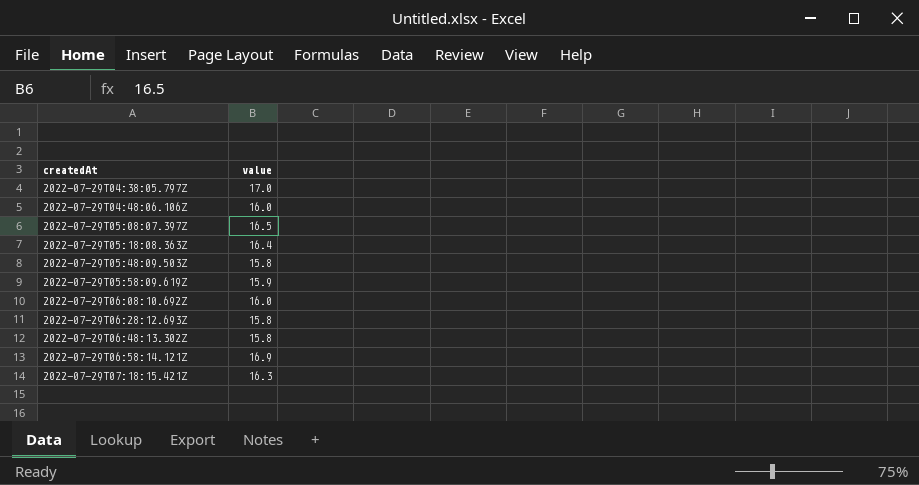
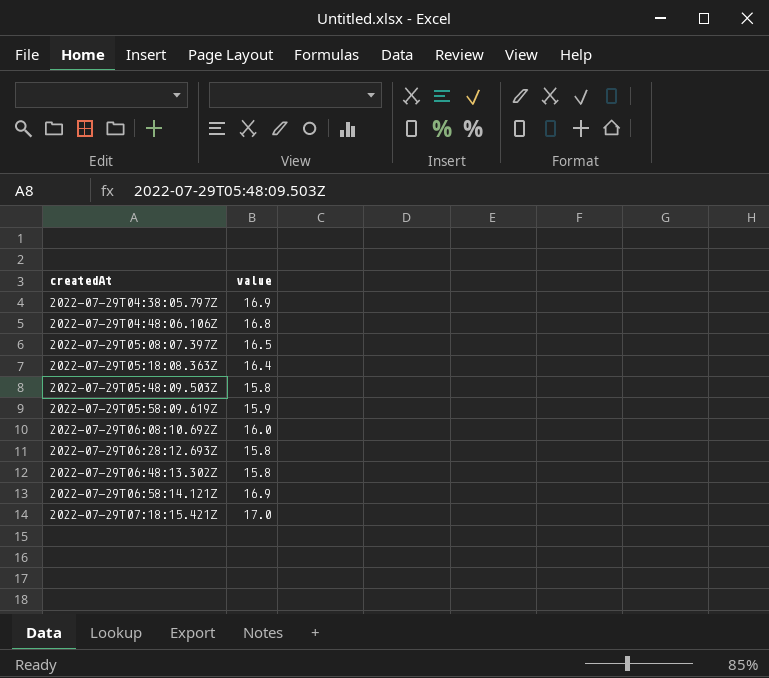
2022-07-29T04:38:05.797Z | value: 17.0 -> 16.9
2022-07-29T04:48:06.106Z | value: 16.0 -> 16.8
2022-07-29T07:18:15.421Z | value: 16.3 -> 17.0

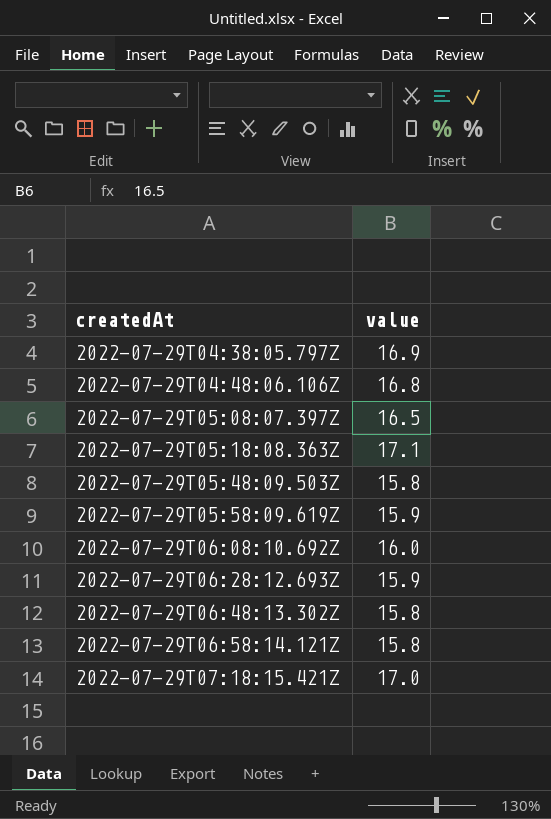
2022-07-29T05:18:08.363Z | value: 16.4 -> 17.1
2022-07-29T06:28:12.693Z | value: 15.8 -> 15.9
2022-07-29T06:58:14.121Z | value: 16.9 -> 15.8

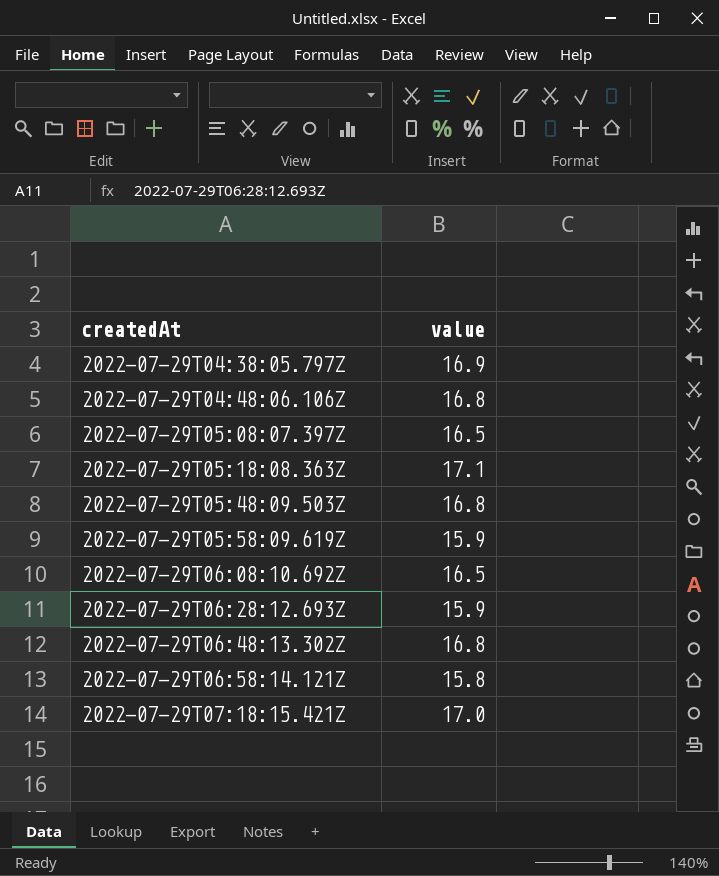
2022-07-29T05:48:09.503Z | value: 15.8 -> 16.8
2022-07-29T06:08:10.692Z | value: 16.0 -> 16.5
2022-07-29T06:48:13.302Z | value: 15.8 -> 16.8

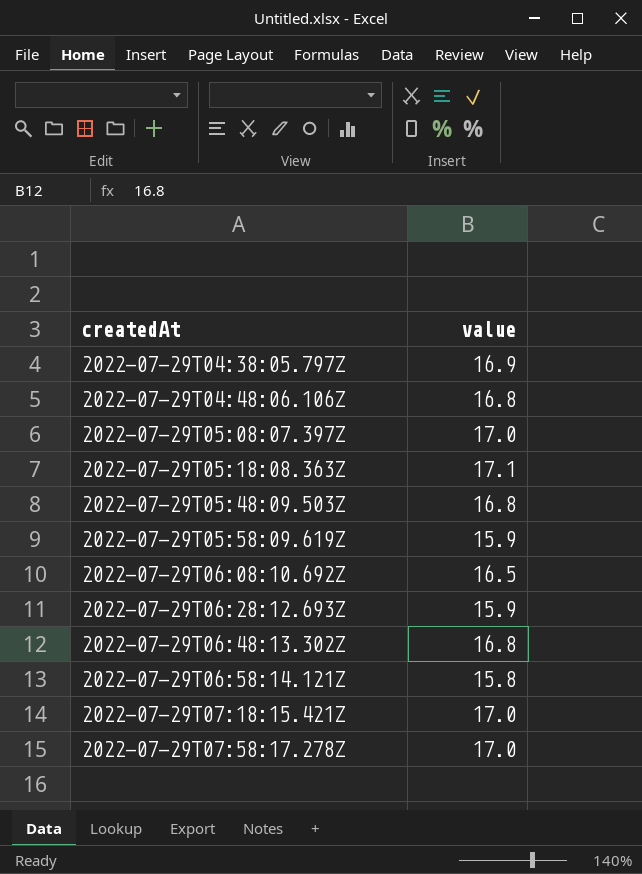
2022-07-29T05:08:07.397Z | value: 16.5 -> 17.0
row 2022-07-29T07:58:17.278Z: none -> 17.0

